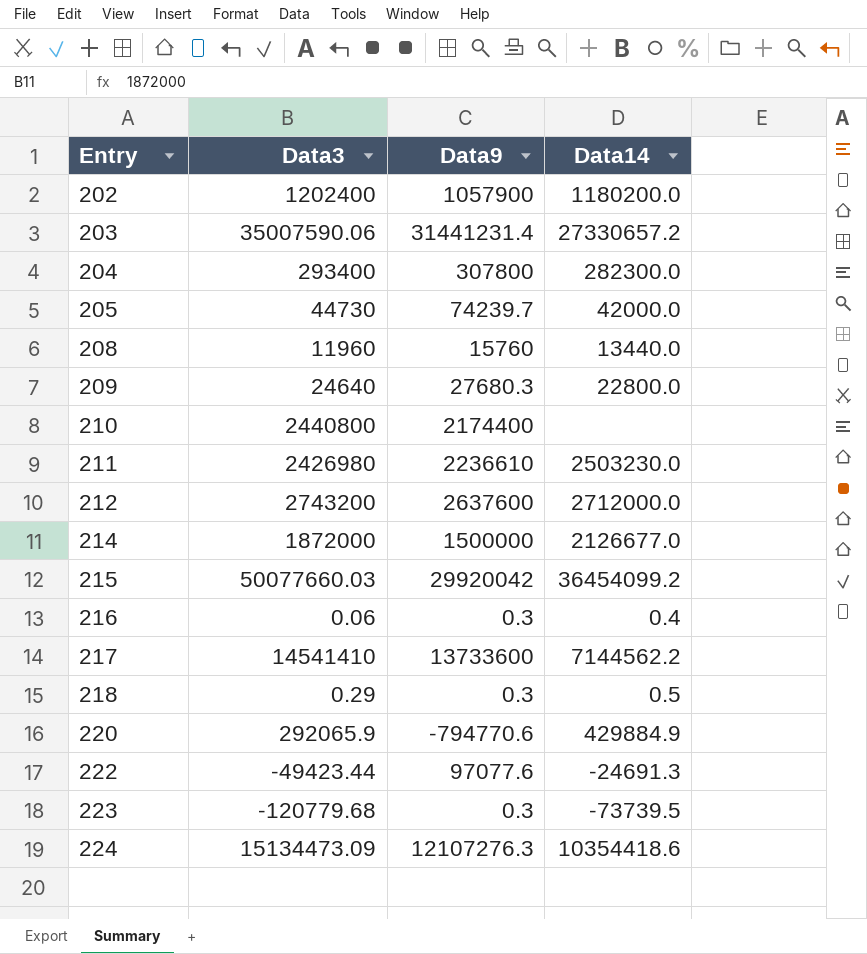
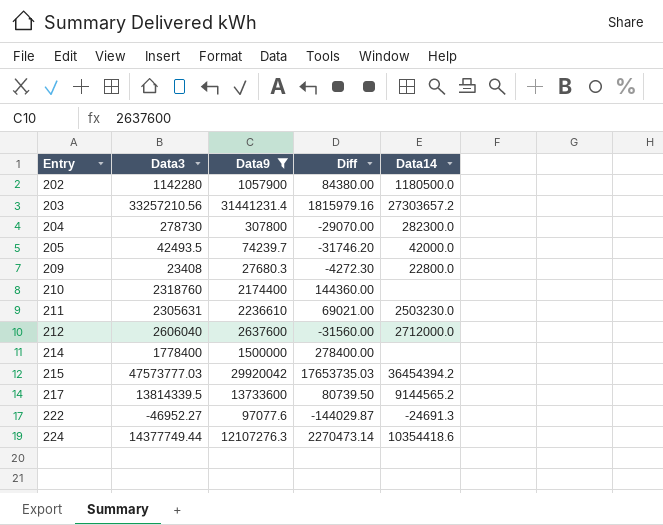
filter: none -> Data9 >= 27680.3
column Diff | formula: none -> [Data3] - [Data9]
202 | Data3: 1202400 -> 1142280
202 | Data14: 1180200.0 -> 1180500.0
203 | Data3: 35007590.06 -> 33257210.56
203 | Data14: 27330657.2 -> 27303657.2
204 | Data3: 293400 -> 278730
205 | Data3: 44730 -> 42493.5
209 | Data3: 24640 -> 23408
210 | Data3: 2440800 -> 2318760
211 | Data3: 2426980 -> 2305631
212 | Data3: 2743200 -> 2606040
214 | Data3: 1872000 -> 1778400
214 | Data14: 2126677.0 -> none
215 | Data3: 50077660.03 -> 47573777.03
215 | Data14: 36454099.2 -> 36454394.2
217 | Data3: 14541410 -> 13814339.5
217 | Data14: 7144562.2 -> 9144565.2
222 | Data3: -49423.44 -> -46952.27
224 | Data3: 15134473.09 -> 14377749.44

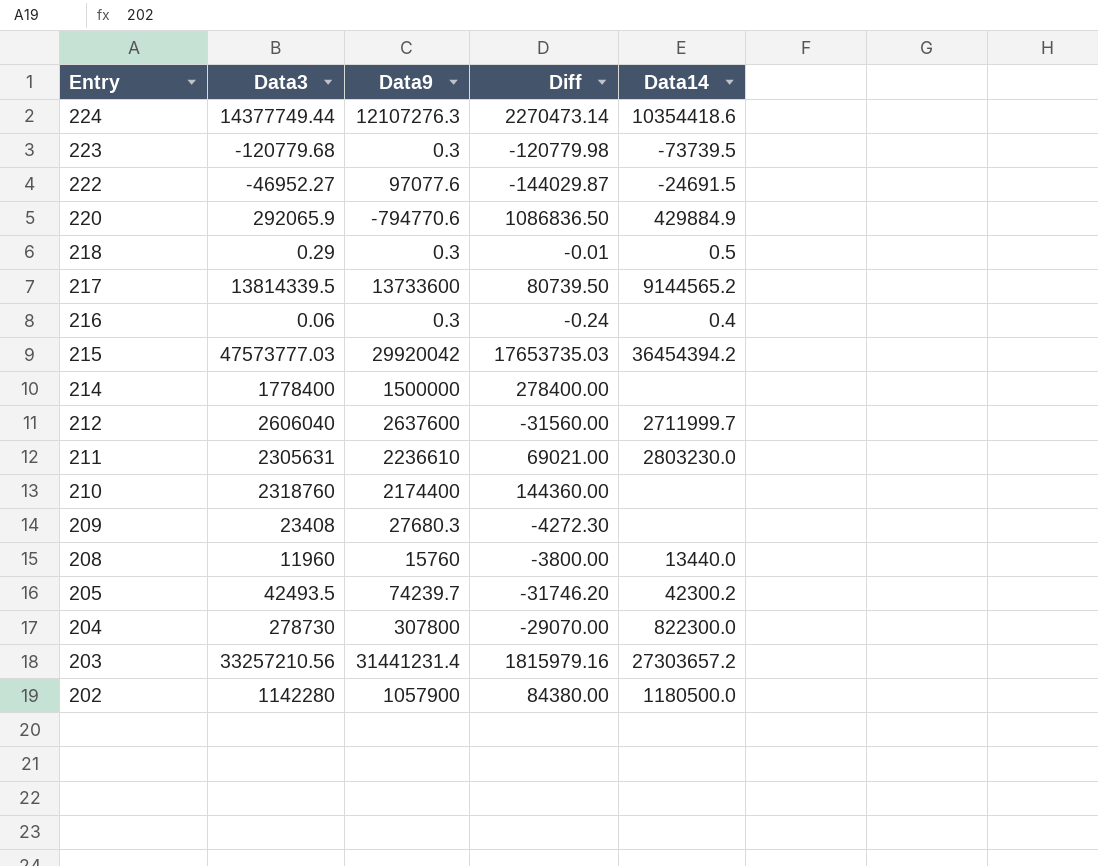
filter: Data9 >= 27680.3 -> none
row order: Entry ascending -> Entry descending
222 | Data14: -24691.3 -> -24691.5
212 | Data14: 2712000.0 -> 2711999.7
211 | Data14: 2503230.0 -> 2803230.0
209 | Data14: 22800.0 -> none
205 | Data14: 42000.0 -> 42300.2
204 | Data14: 282300.0 -> 822300.0

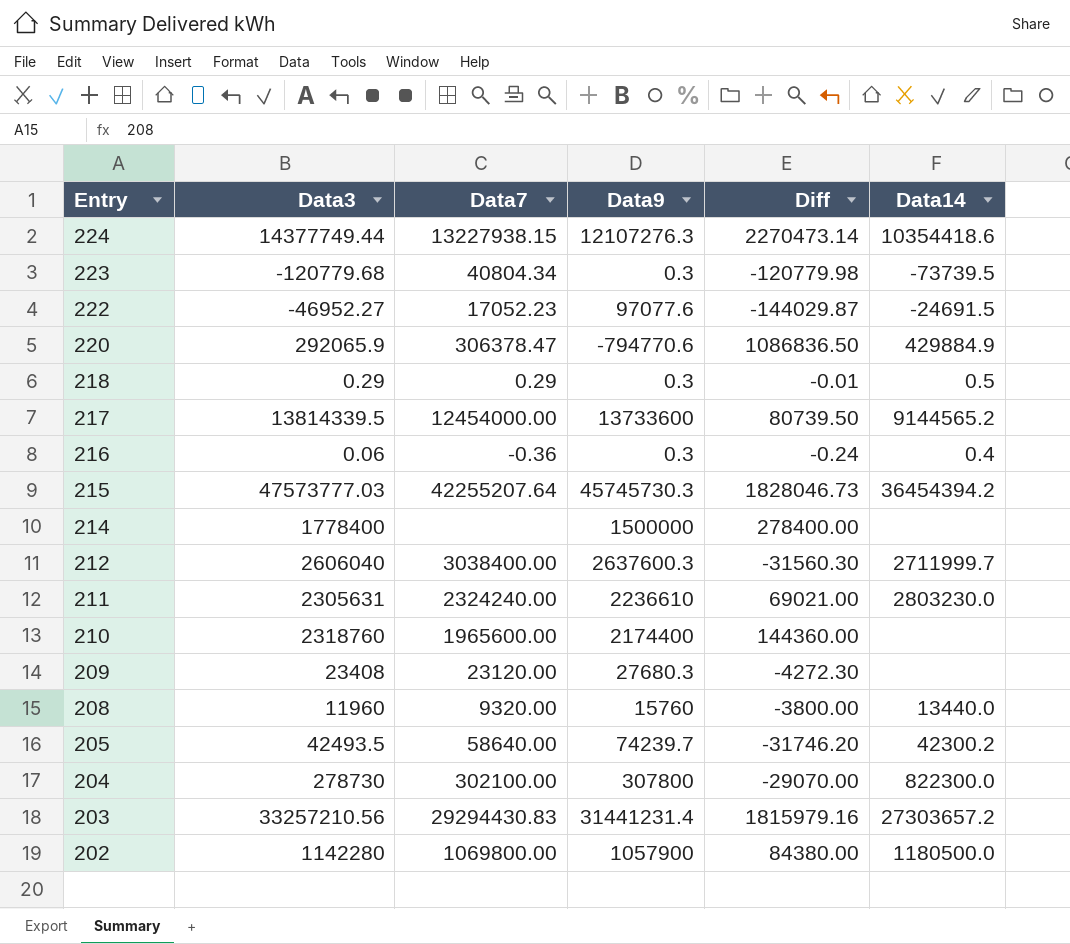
column Data7 | position: none -> 3
215 | Data9: 29920042 -> 45745730.3
215 | Diff: 17653735.03 -> 1828046.73
212 | Data9: 2637600 -> 2637600.3
212 | Diff: -31560.00 -> -31560.30

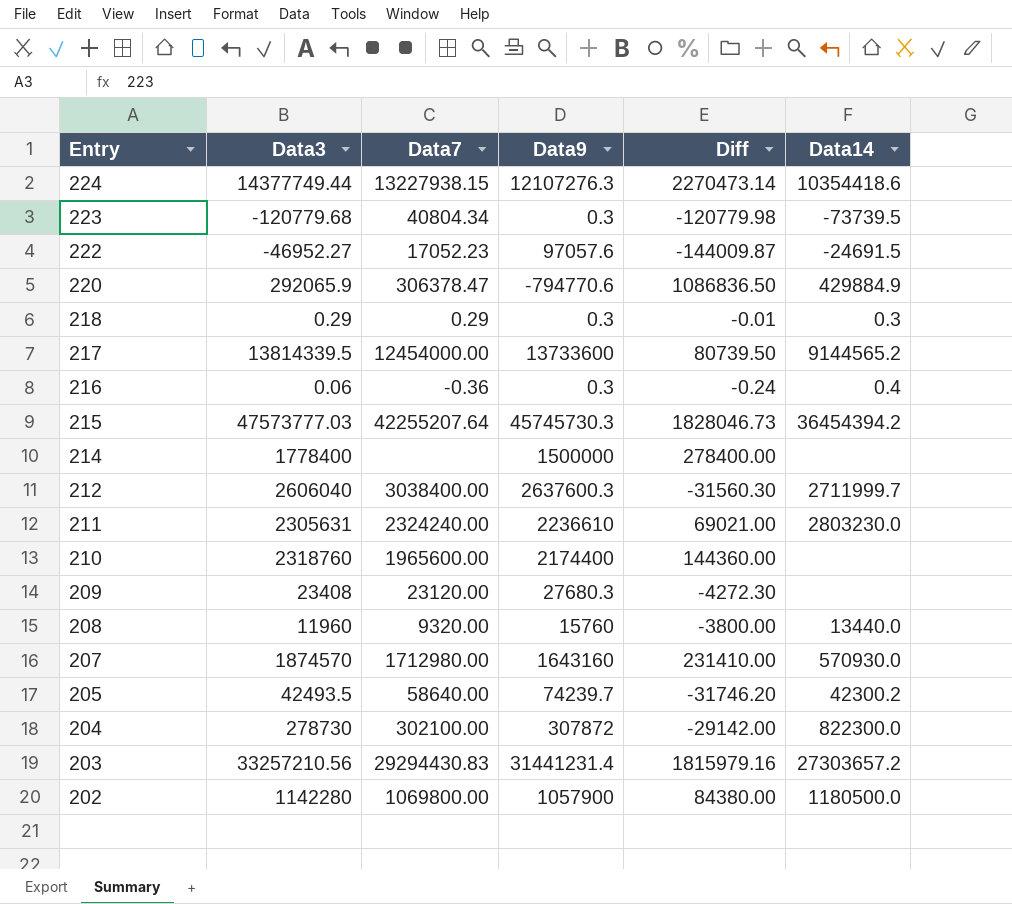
222 | Data9: 97077.6 -> 97057.6
222 | Diff: -144029.87 -> -144009.87
218 | Data14: 0.5 -> 0.3
row 207: none -> 1874570 | 1712980.00 | 1643160 | 231410.00 | 570930.0
204 | Data9: 307800 -> 307872
204 | Diff: -29070.00 -> -29142.00

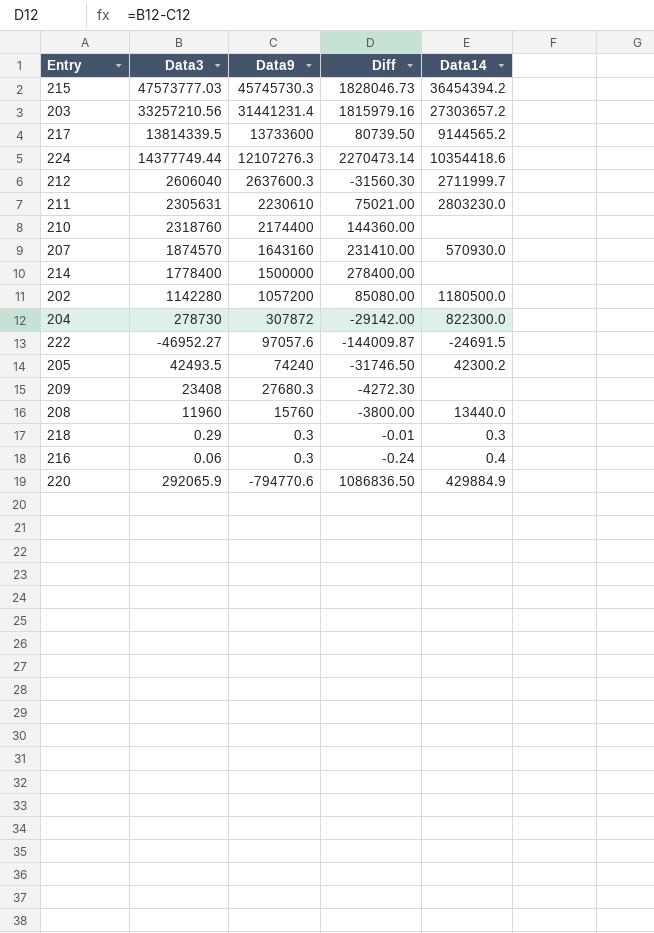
row order: Entry descending -> Data9 descending
column Data7 | position: 3 -> none
row 223: -120779.68 | 40804.34 | 0.3 | -120779.98 | -73739.5 -> none
211 | Data9: 2236610 -> 2230610
211 | Diff: 69021.00 -> 75021.00
202 | Data9: 1057900 -> 1057200
202 | Diff: 84380.00 -> 85080.00
205 | Data9: 74239.7 -> 74240
205 | Diff: -31746.20 -> -31746.50

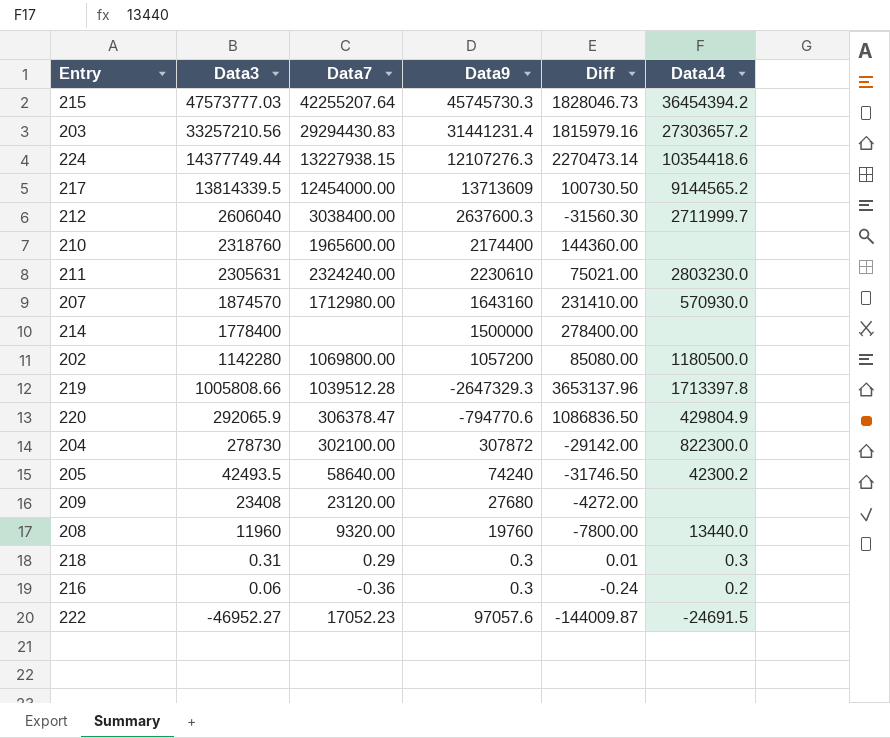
row order: Data9 descending -> Data3 descending
column Data7 | position: none -> 3
217 | Data9: 13733600 -> 13713609
217 | Diff: 80739.50 -> 100730.50
row 219: none -> 1005808.66 | 1039512.28 | -2647329.3 | 3653137.96 | 1713397.8
220 | Data14: 429884.9 -> 429804.9
209 | Data9: 27680.3 -> 27680
209 | Diff: -4272.30 -> -4272.00
208 | Data9: 15760 -> 19760
208 | Diff: -3800.00 -> -7800.00
218 | Data3: 0.29 -> 0.31
218 | Diff: -0.01 -> 0.01
216 | Data14: 0.4 -> 0.2

